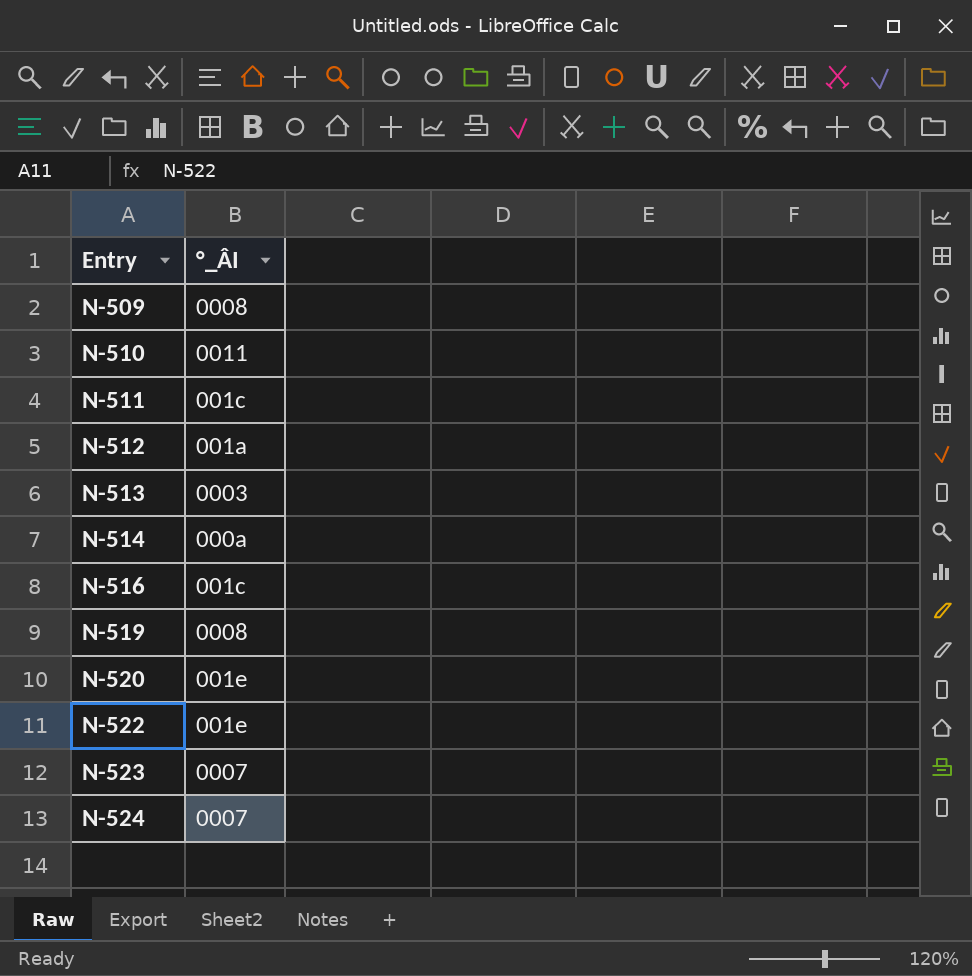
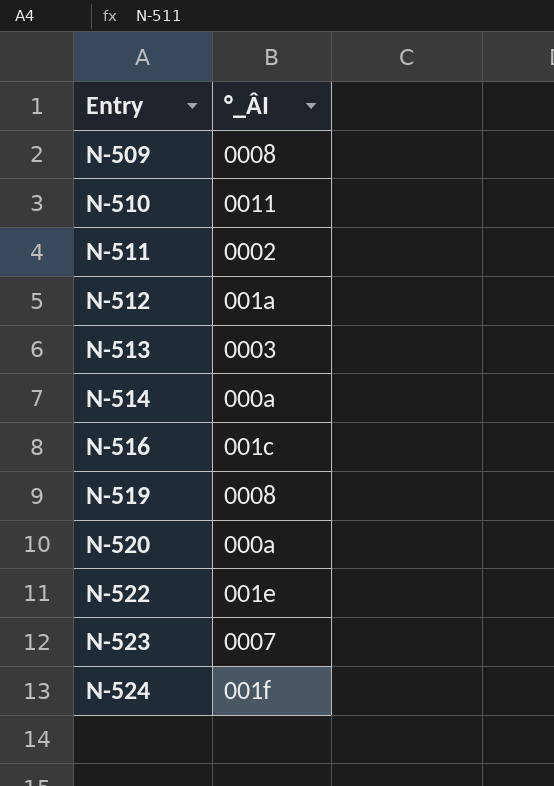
N-511 | °_ÂI: 001c -> 0002
N-520 | °_ÂI: 001e -> 000a
N-524 | °_ÂI: 0007 -> 001f

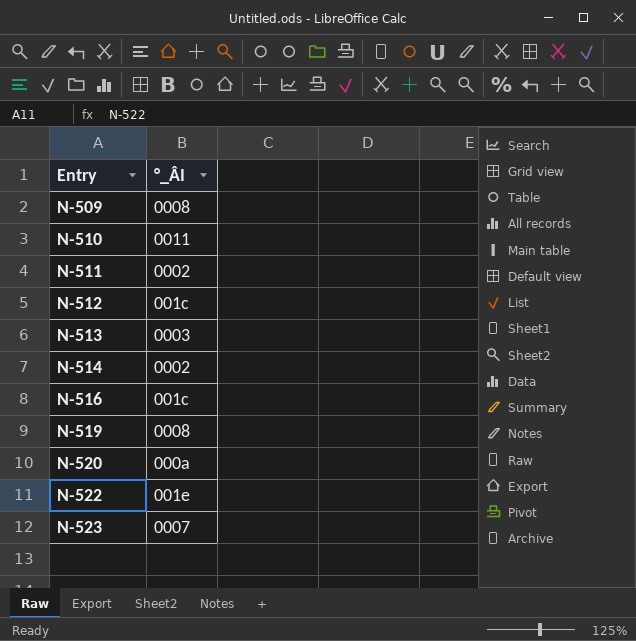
row N-524: 001f -> none
N-512 | °_ÂI: 001a -> 001c
N-514 | °_ÂI: 000a -> 0002

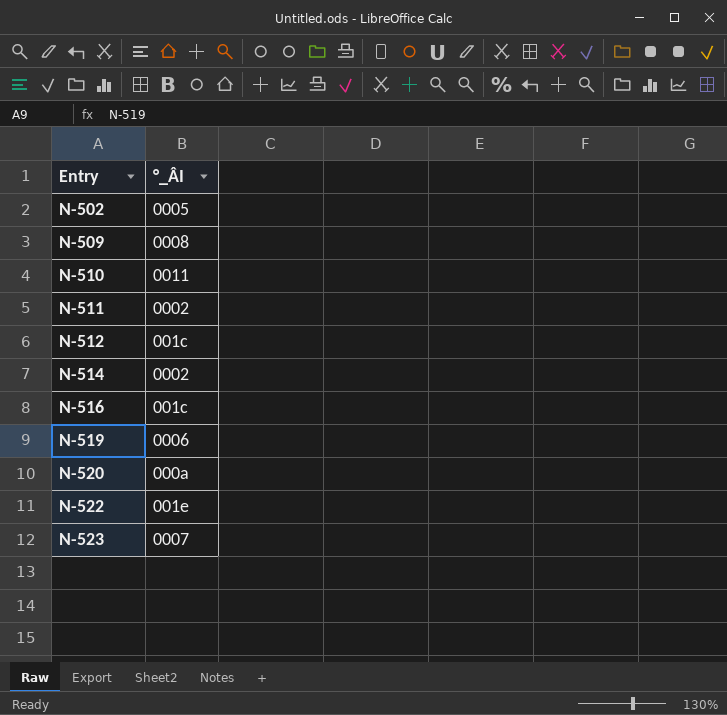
row N-513: 0003 -> none
row N-502: none -> 0005
N-519 | °_ÂI: 0008 -> 0006

